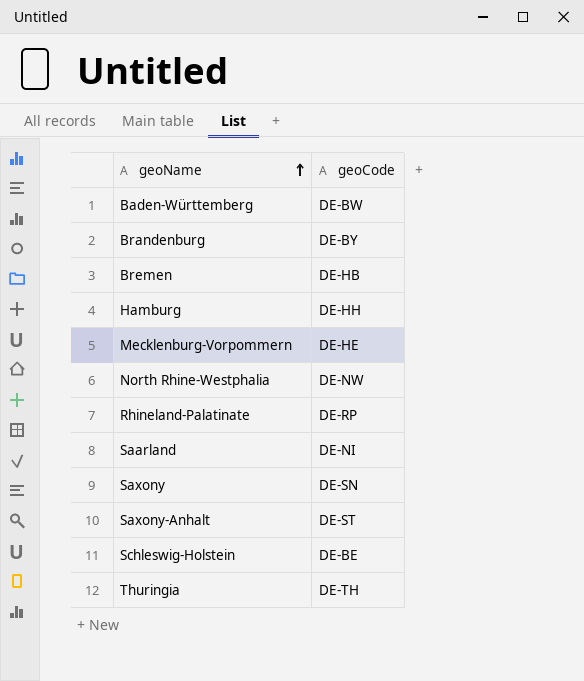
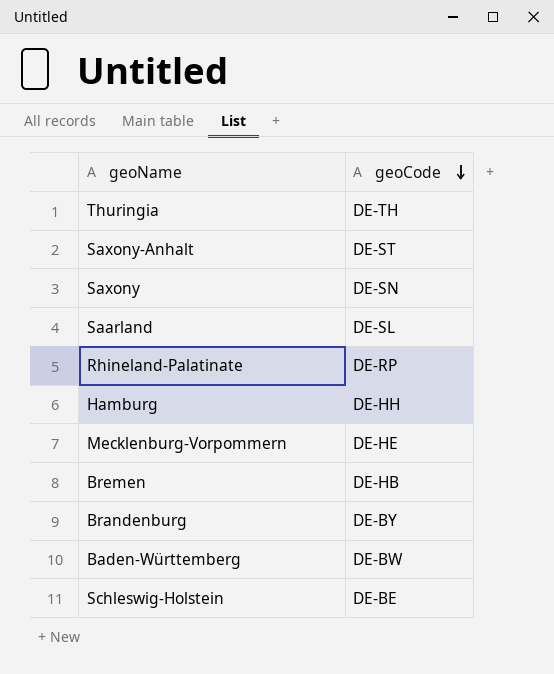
row order: geoName ascending -> geoCode descending
row North Rhine-Westphalia: DE-NW -> none
Saarland | geoCode: DE-NI -> DE-SL

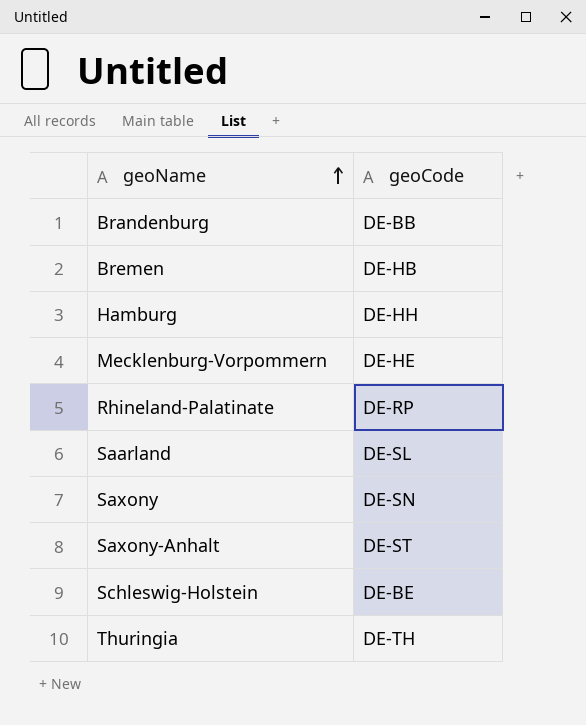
row order: geoCode descending -> geoName ascending
row Baden-Württemberg: DE-BW -> none
Brandenburg | geoCode: DE-BY -> DE-BB

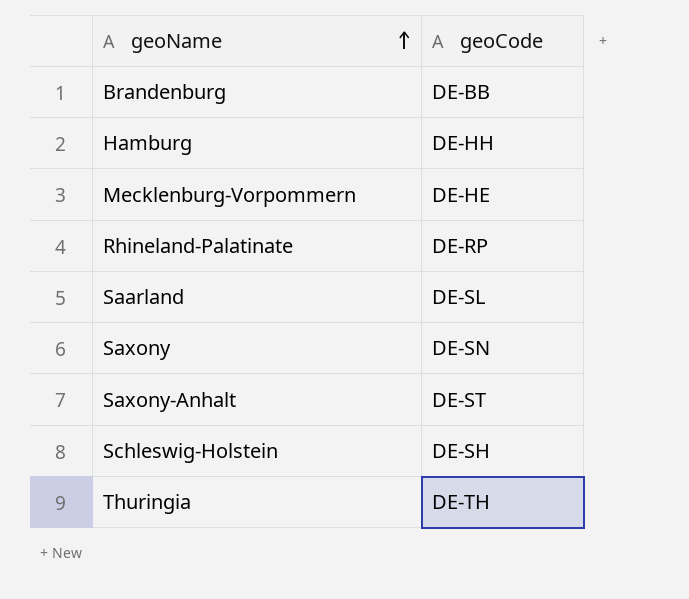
row Bremen: DE-HB -> none
Schleswig-Holstein | geoCode: DE-BE -> DE-SH

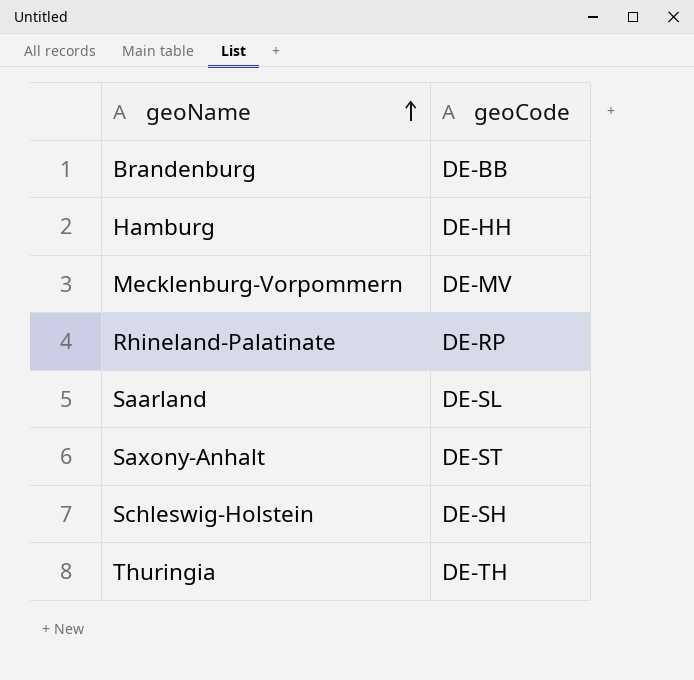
row Saxony: DE-SN -> none
Mecklenburg-Vorpommern | geoCode: DE-HE -> DE-MV

